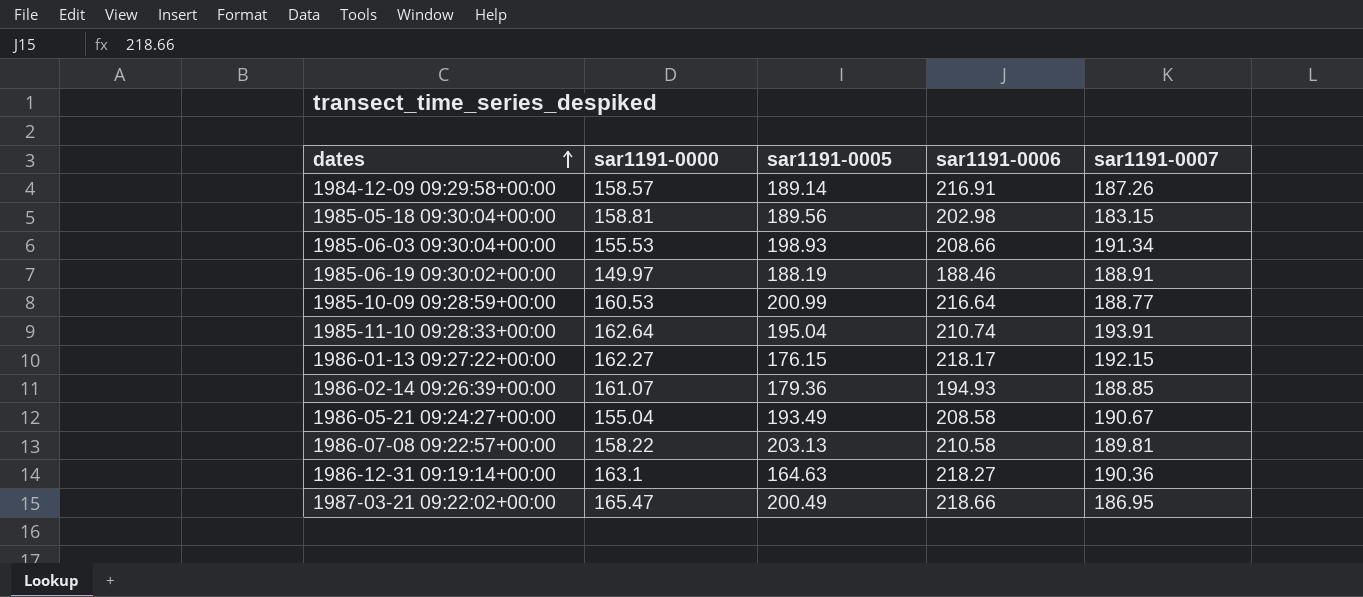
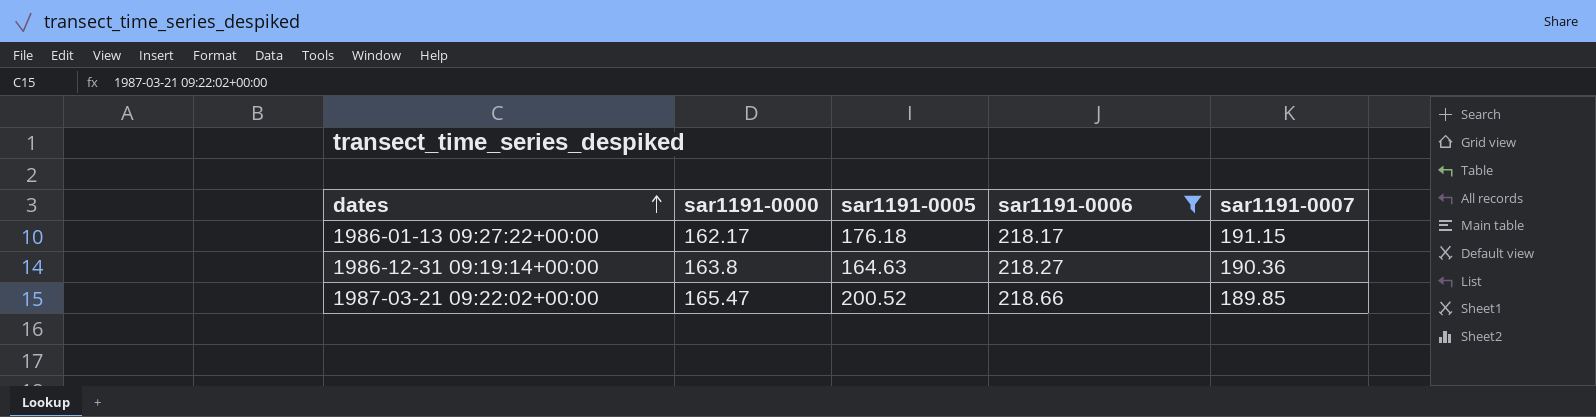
filter: none -> sar1191-0006 >= 218.17
1986-01-13 09:27:22+00:00 | sar1191-0000: 162.27 -> 162.17
1986-01-13 09:27:22+00:00 | sar1191-0005: 176.15 -> 176.18
1986-01-13 09:27:22+00:00 | sar1191-0007: 192.15 -> 191.15
1986-12-31 09:19:14+00:00 | sar1191-0000: 163.1 -> 163.8
1987-03-21 09:22:02+00:00 | sar1191-0005: 200.49 -> 200.52
1987-03-21 09:22:02+00:00 | sar1191-0007: 186.95 -> 189.85

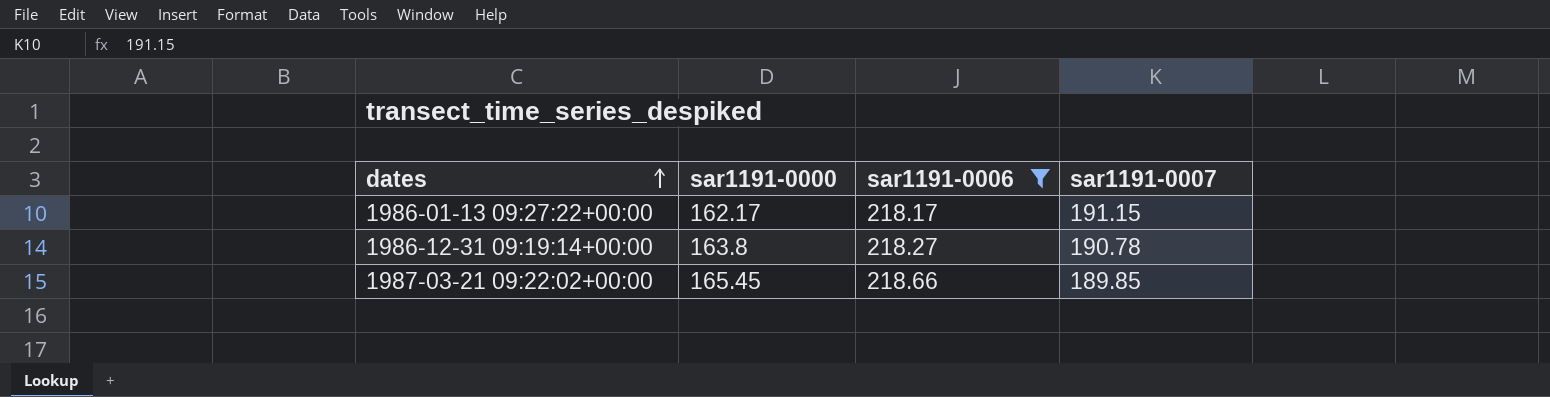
column sar1191-0005 | position: 3 -> none
1986-12-31 09:19:14+00:00 | sar1191-0007: 190.36 -> 190.78
1987-03-21 09:22:02+00:00 | sar1191-0000: 165.47 -> 165.45

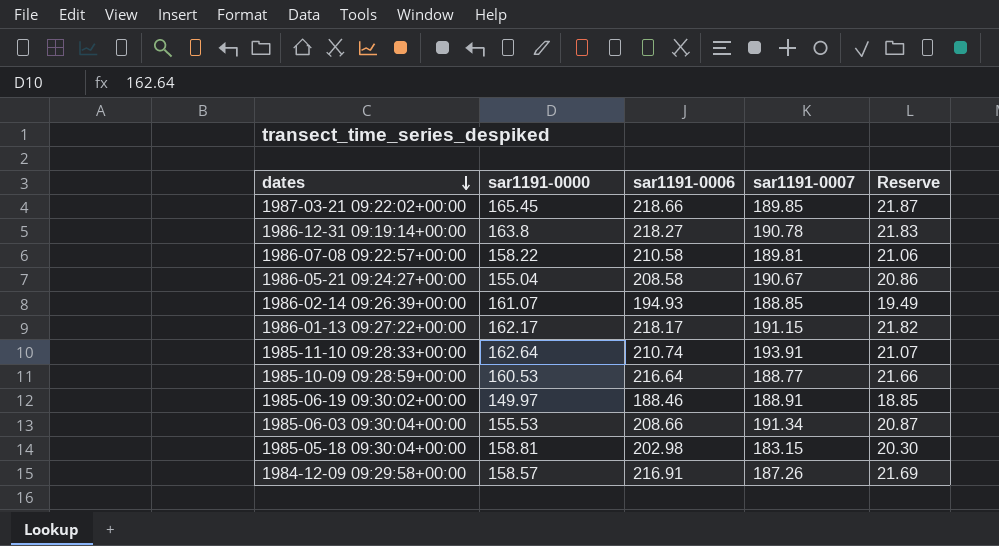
filter: sar1191-0006 >= 218.17 -> none
row order: dates ascending -> dates descending
column Reserve | formula: none -> [sar1191-0006] * 0.1

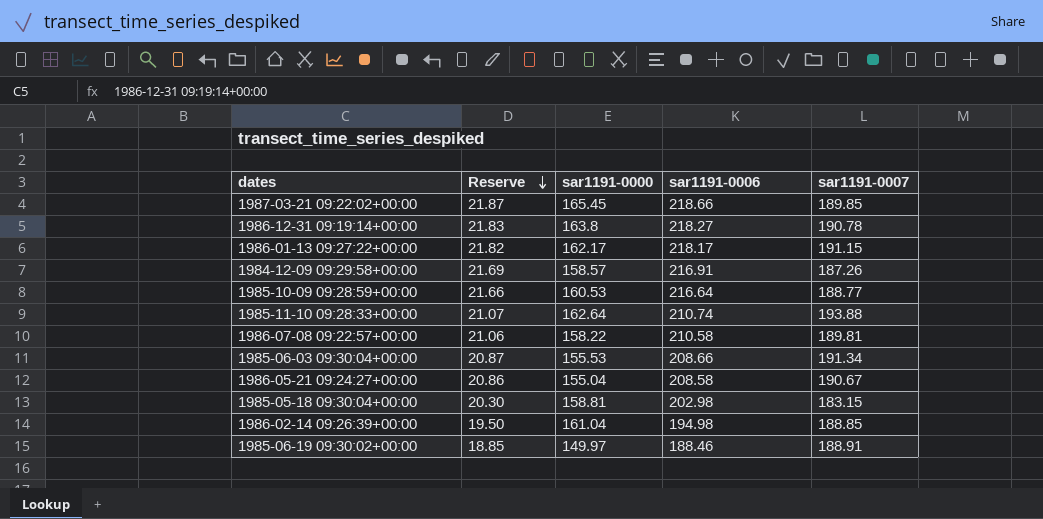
row order: dates descending -> Reserve descending
column Reserve | position: 5 -> 2
1985-11-10 09:28:33+00:00 | sar1191-0007: 193.91 -> 193.88
1986-02-14 09:26:39+00:00 | Reserve: 19.49 -> 19.50
1986-02-14 09:26:39+00:00 | sar1191-0000: 161.07 -> 161.04
1986-02-14 09:26:39+00:00 | sar1191-0006: 194.93 -> 194.98

